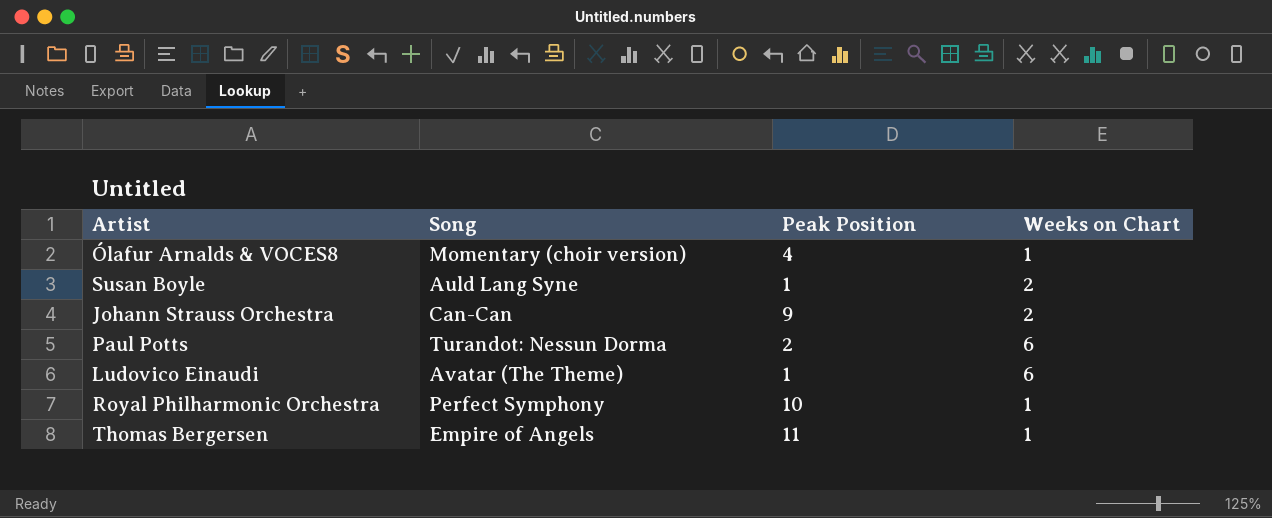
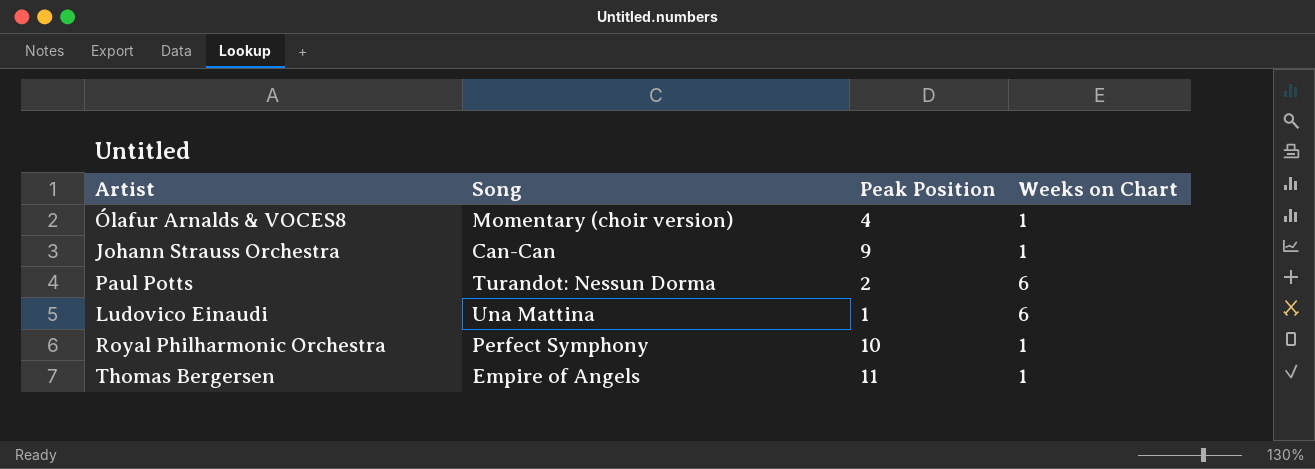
row Susan Boyle: Auld Lang Syne | 1 | 2 -> none
Johann Strauss Orchestra | Weeks on Chart: 2 -> 1
Ludovico Einaudi | Song: Avatar (The Theme) -> Una Mattina

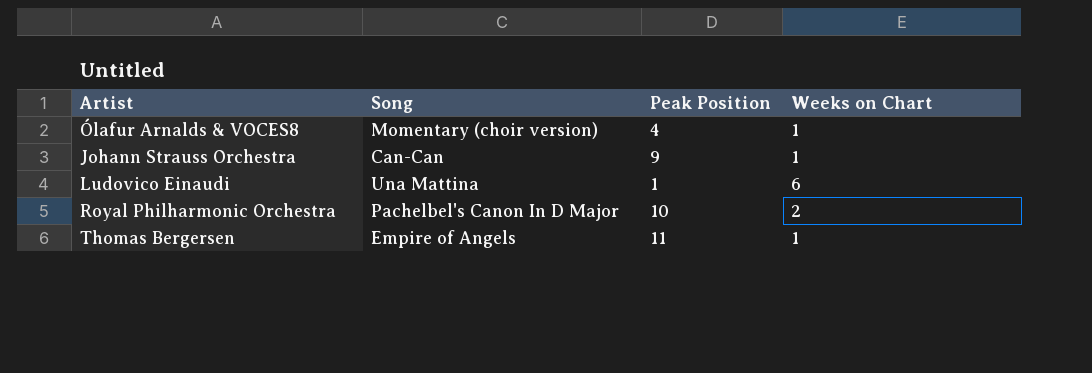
row Paul Potts: Turandot: Nessun Dorma | 2 | 6 -> none
Royal Philharmonic Orchestra | Song: Perfect Symphony -> Pachelbel's Canon In D Major
Royal Philharmonic Orchestra | Weeks on Chart: 1 -> 2

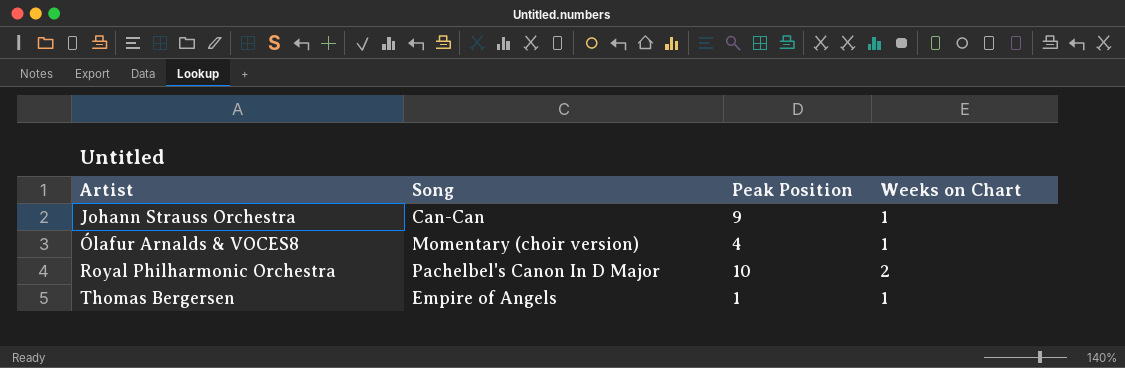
row order: none -> Artist ascending
row Ludovico Einaudi: Una Mattina | 1 | 6 -> none
Thomas Bergersen | Peak Position: 11 -> 1

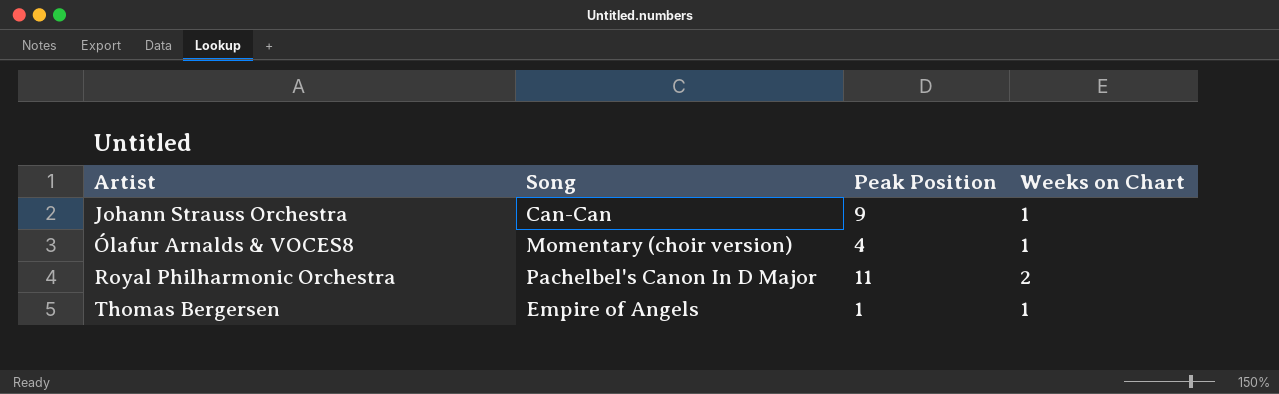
Royal Philharmonic Orchestra | Peak Position: 10 -> 11

